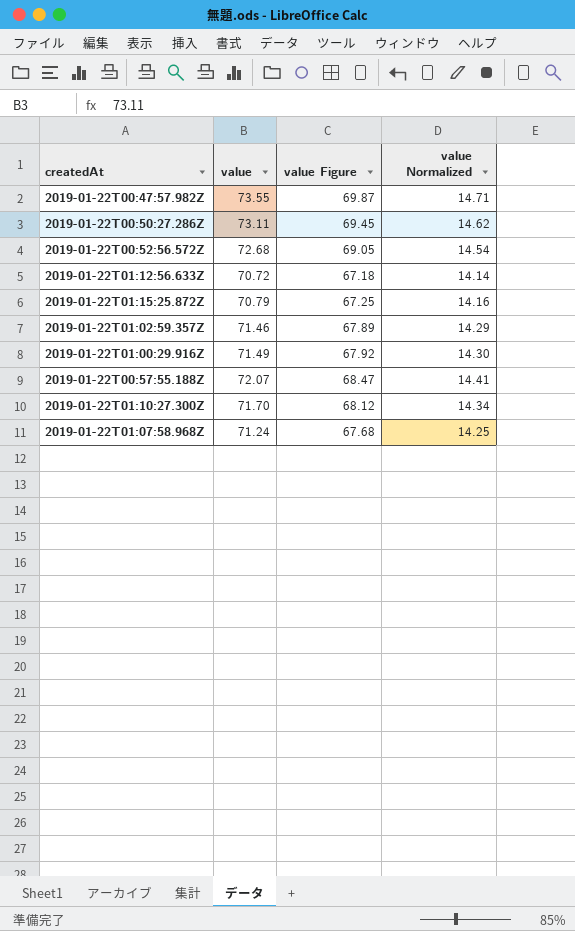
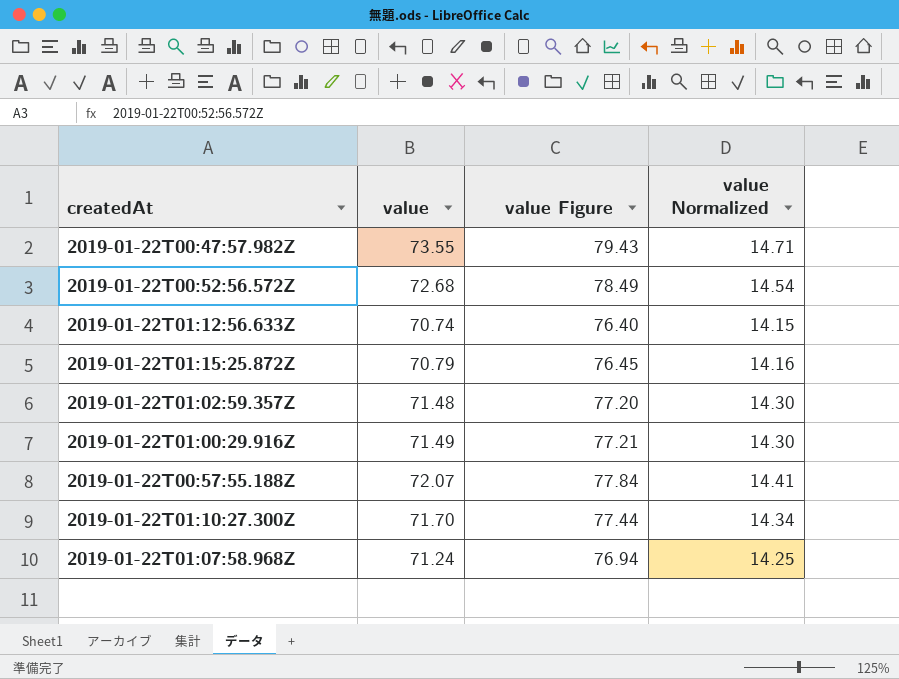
column value Figure | formula: [value] * 0.95 -> [value] * 1.08
row 2019-01-22T00:50:27.286Z: 73.11 | 69.45 | 14.62 -> none
2019-01-22T01:12:56.633Z | value: 70.72 -> 70.74
2019-01-22T01:12:56.633Z | value Normalized: 14.14 -> 14.15
2019-01-22T01:02:59.357Z | value: 71.46 -> 71.48
2019-01-22T01:02:59.357Z | value Normalized: 14.29 -> 14.30

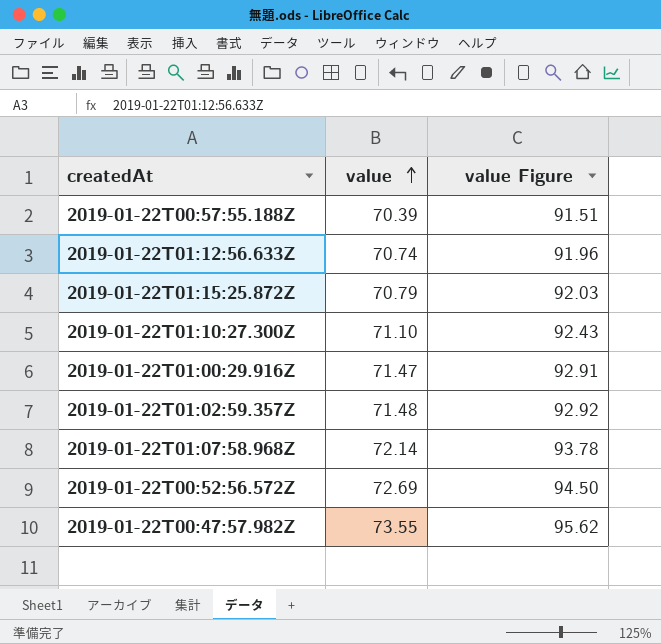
row order: none -> value ascending
column value Normalized | formula: [value] * 0.2 -> none
column value Figure | formula: [value] * 1.08 -> [value] * 1.3
2019-01-22T00:57:55.188Z | value: 72.07 -> 70.39
2019-01-22T01:10:27.300Z | value: 71.70 -> 71.10
2019-01-22T01:00:29.916Z | value: 71.49 -> 71.47
2019-01-22T01:07:58.968Z | value: 71.24 -> 72.14
2019-01-22T00:52:56.572Z | value: 72.68 -> 72.69

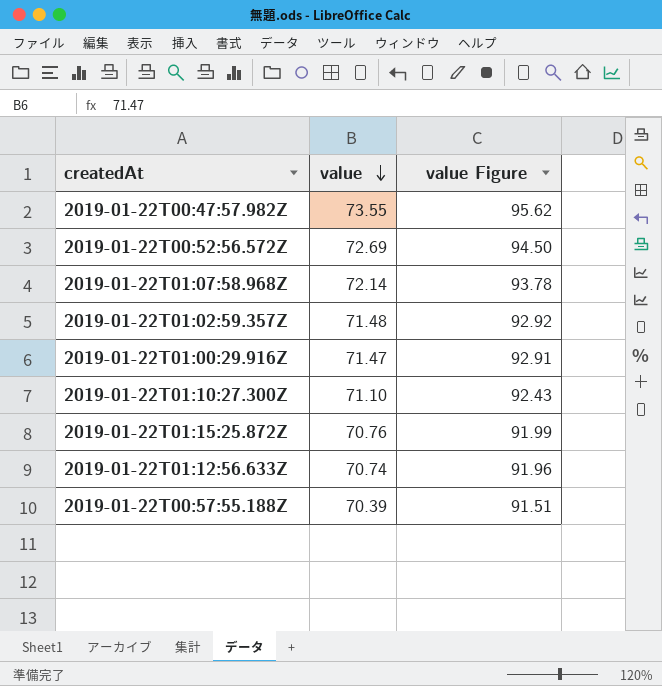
row order: value ascending -> value descending
2019-01-22T01:15:25.872Z | value: 70.79 -> 70.76
2019-01-22T01:15:25.872Z | value Figure: 92.03 -> 91.99

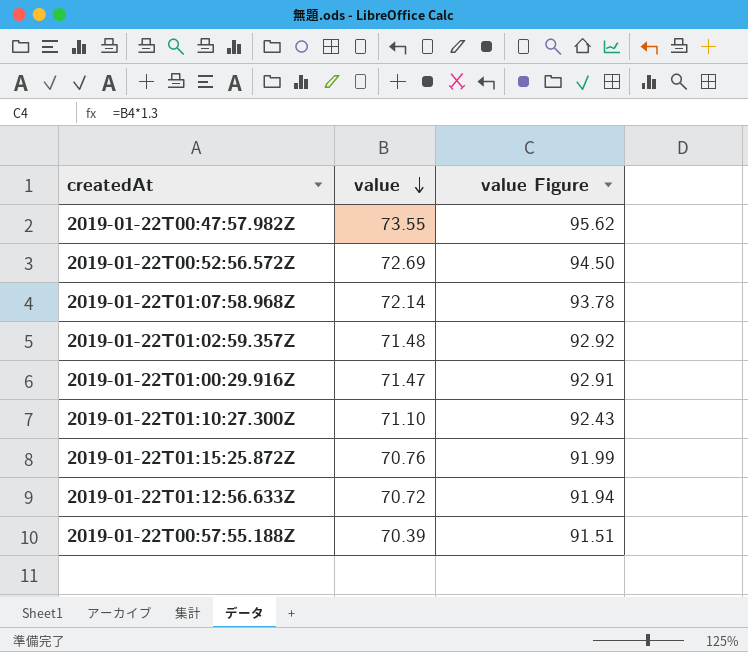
2019-01-22T01:12:56.633Z | value: 70.74 -> 70.72
2019-01-22T01:12:56.633Z | value Figure: 91.96 -> 91.94

